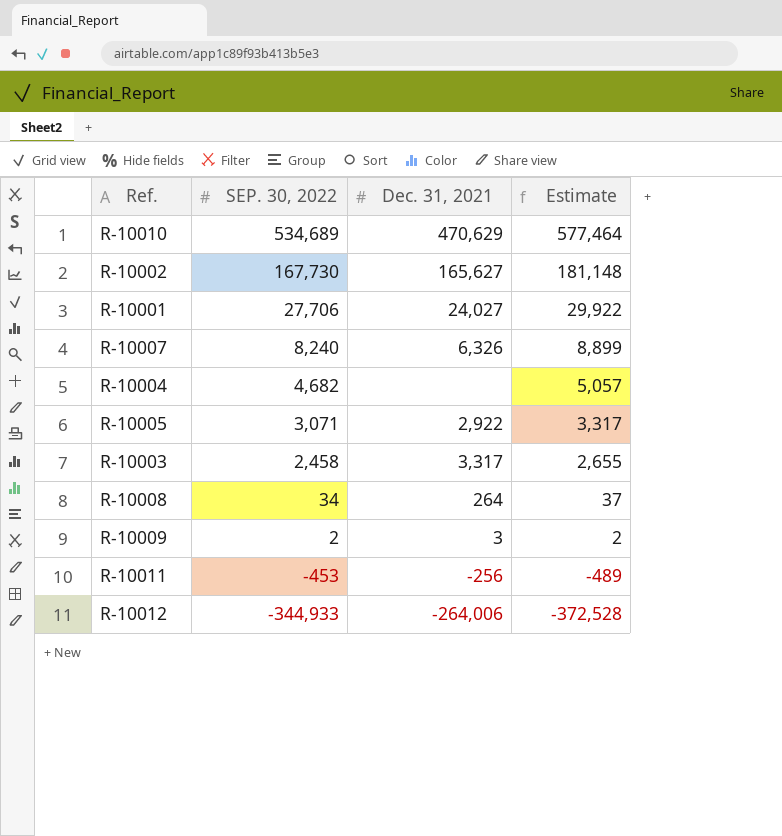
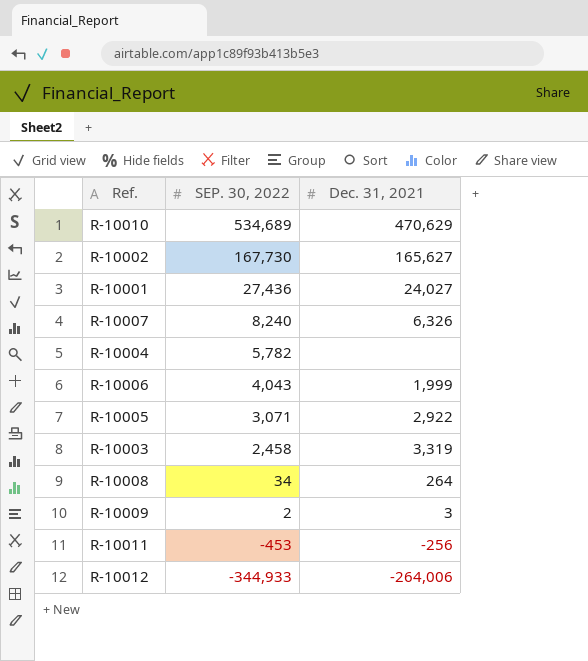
column Estimate | formula: [SEP. 30, 2022] * 1.08 -> none
R-10001 | SEP. 30, 2022: 27,706 -> 27,436
R-10004 | SEP. 30, 2022: 4,682 -> 5,782
row R-10006: none -> 4,043 | 1,999
R-10003 | Dec. 31, 2021: 3,317 -> 3,319

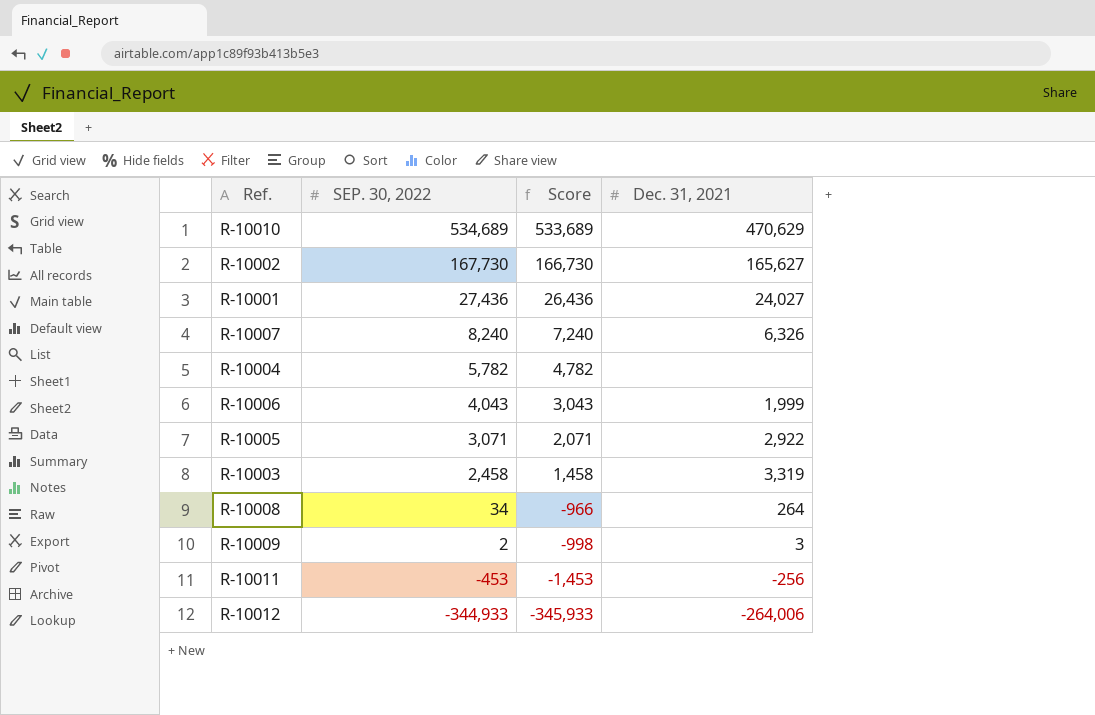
column Score | formula: none -> [SEP. 30, 2022] - 1000

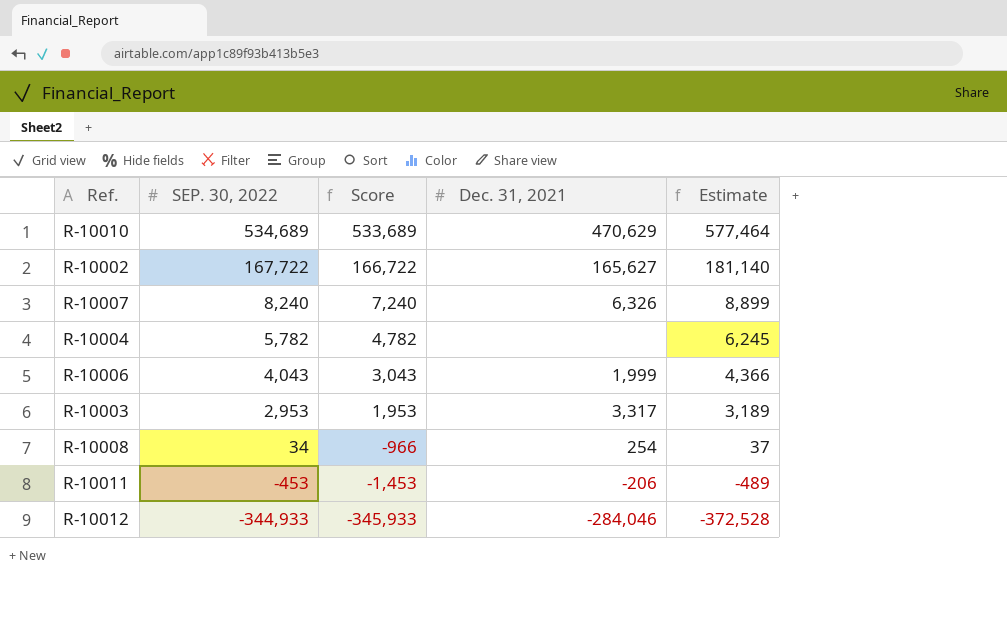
column Estimate | formula: none -> [SEP. 30, 2022] * 1.08
row R-10001: 27,436 | 26,436 | 24,027 -> none
row R-10005: 3,071 | 2,071 | 2,922 -> none
row R-10009: 2 | -998 | 3 -> none
R-10002 | SEP. 30, 2022: 167,730 -> 167,722
R-10002 | Score: 166,730 -> 166,722
R-10003 | SEP. 30, 2022: 2,458 -> 2,953
R-10003 | Score: 1,458 -> 1,953
R-10003 | Dec. 31, 2021: 3,319 -> 3,317
R-10008 | Dec. 31, 2021: 264 -> 254
R-10011 | Dec. 31, 2021: -256 -> -206
R-10012 | Dec. 31, 2021: -264,006 -> -284,046

